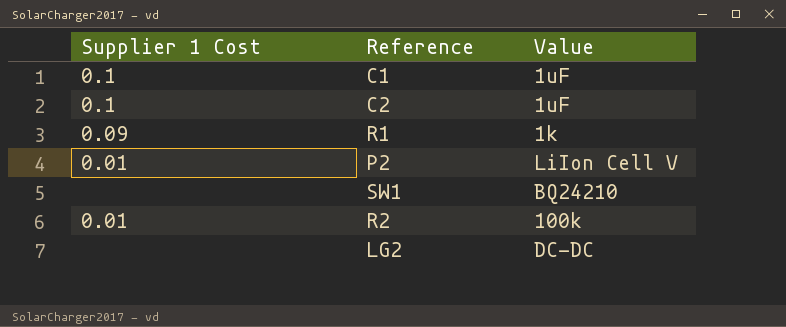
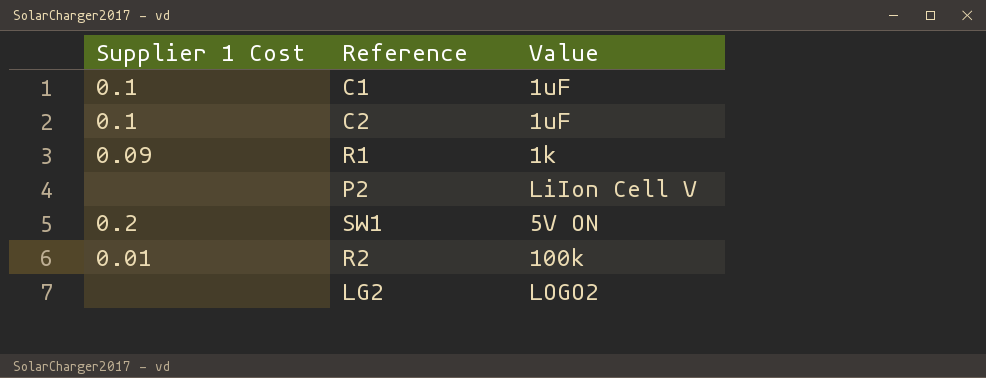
P2 | Supplier 1 Cost: 0.01 -> none
SW1 | Supplier 1 Cost: none -> 0.2
SW1 | Value: BQ24210 -> 5V ON
LG2 | Value: DC-DC -> LOGO2

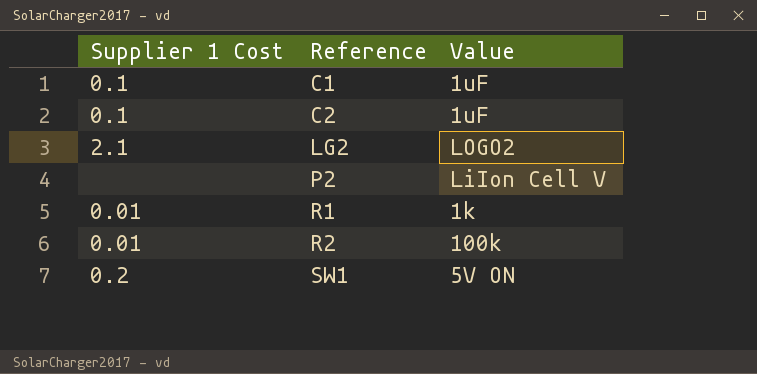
row order: none -> Reference ascending
LG2 | Supplier 1 Cost: none -> 2.1
R1 | Supplier 1 Cost: 0.09 -> 0.01

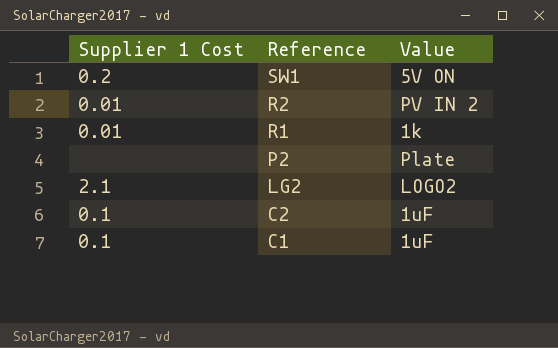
row order: Reference ascending -> Reference descending
R2 | Value: 100k -> PV IN 2
P2 | Value: LiIon Cell V -> Plate

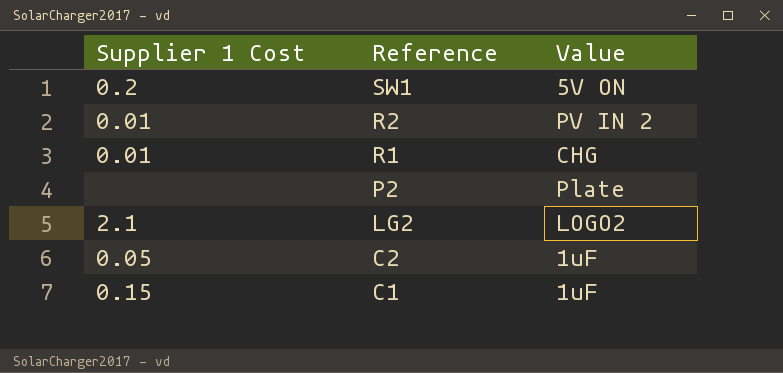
R1 | Value: 1k -> CHG
C2 | Supplier 1 Cost: 0.1 -> 0.05
C1 | Supplier 1 Cost: 0.1 -> 0.15

